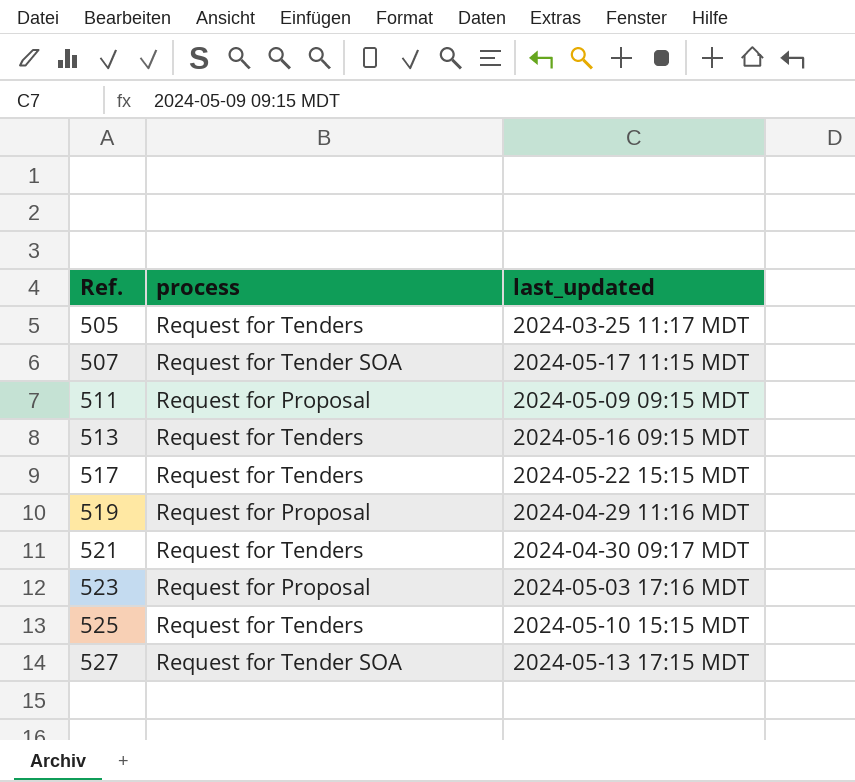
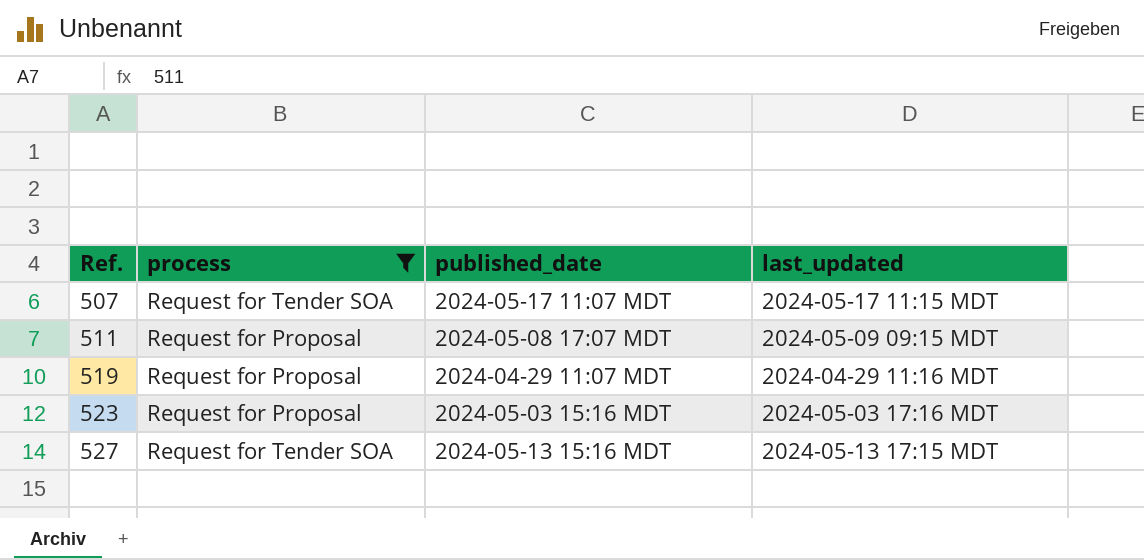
filter: none -> process != Request for Tenders
column published_date | position: none -> 3

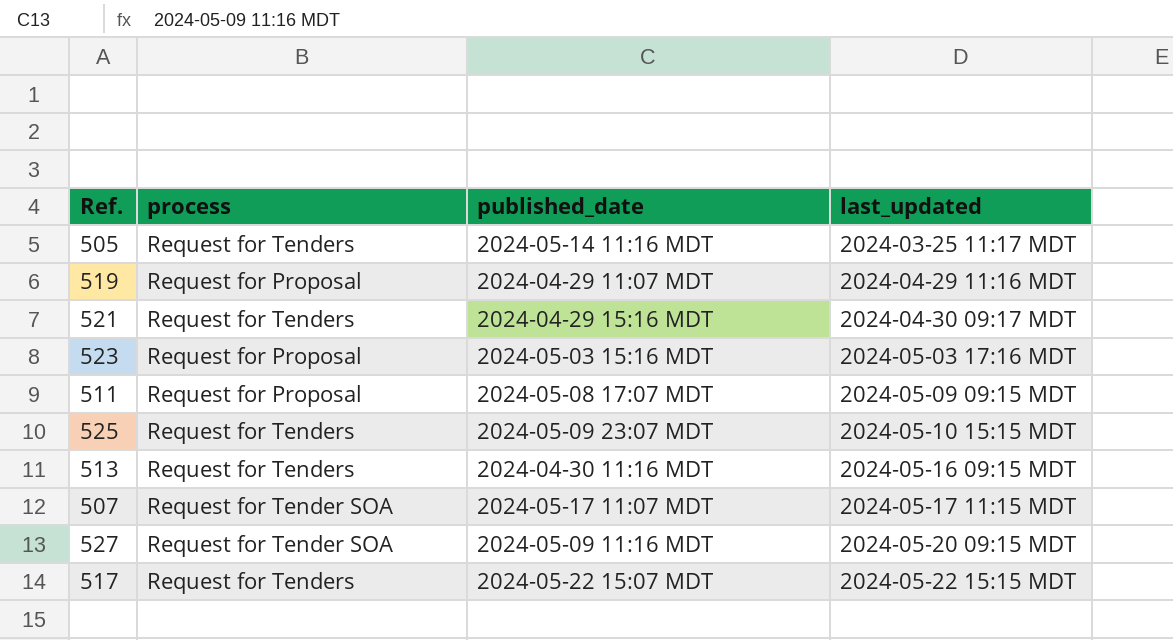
filter: process != Request for Tenders -> none
row order: Ref. ascending -> last_updated ascending
527 | published_date: 2024-05-13 15:16 MDT -> 2024-05-09 11:16 MDT
527 | last_updated: 2024-05-13 17:15 MDT -> 2024-05-20 09:15 MDT

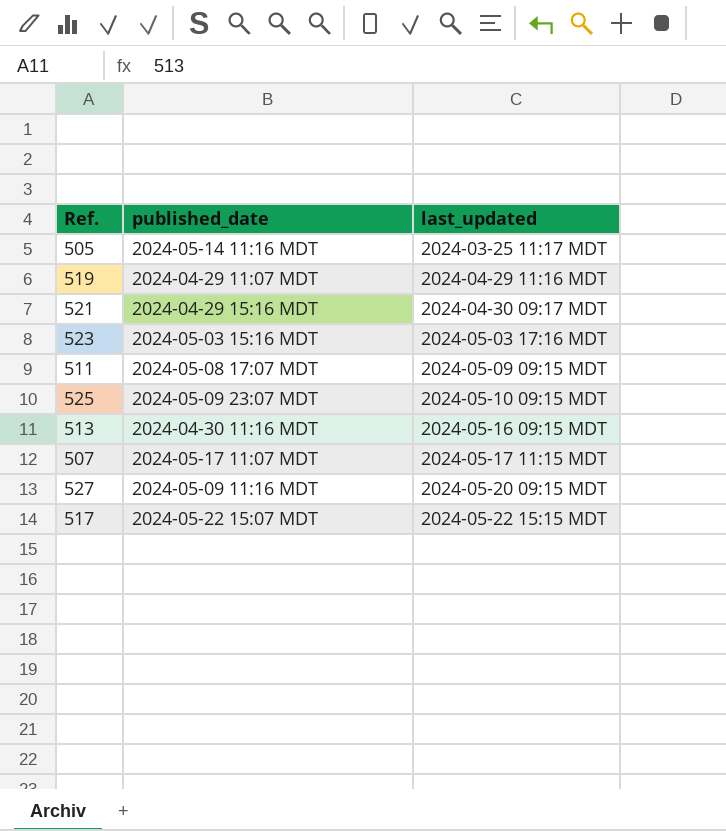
column process | position: 2 -> none
525 | last_updated: 2024-05-10 15:15 MDT -> 2024-05-10 09:15 MDT

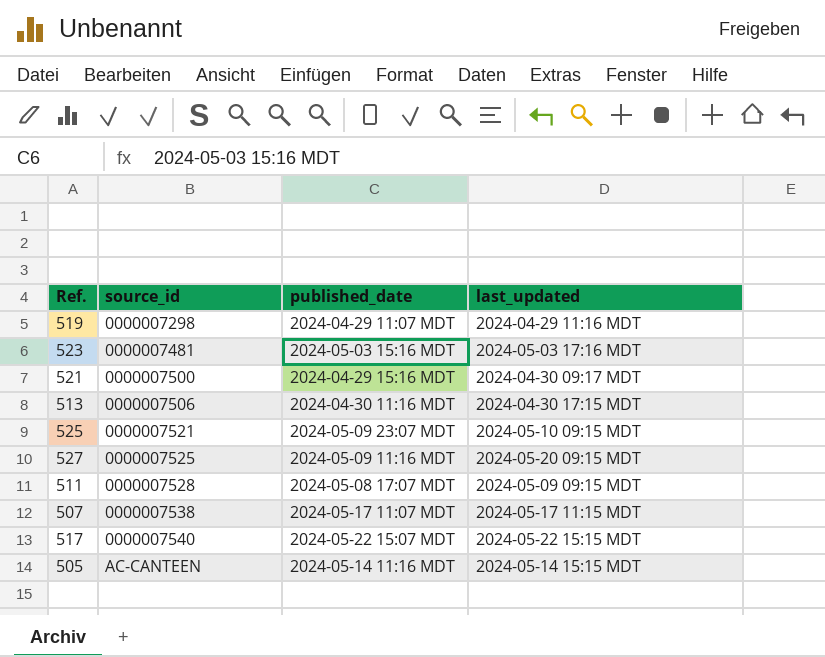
row order: last_updated ascending -> source_id ascending
column source_id | position: none -> 2
513 | last_updated: 2024-05-16 09:15 MDT -> 2024-04-30 17:15 MDT
505 | last_updated: 2024-03-25 11:17 MDT -> 2024-05-14 15:15 MDT

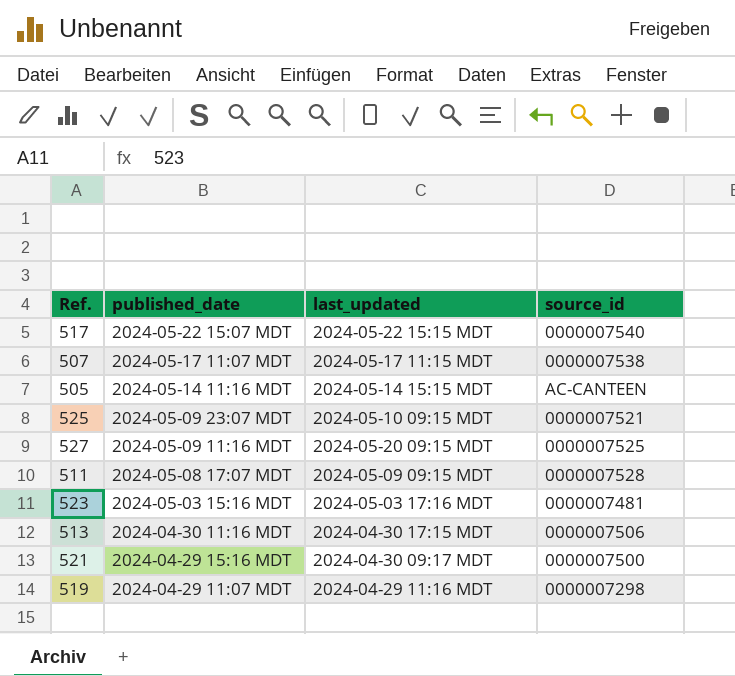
row order: source_id ascending -> published_date descending
column source_id | position: 2 -> 4

